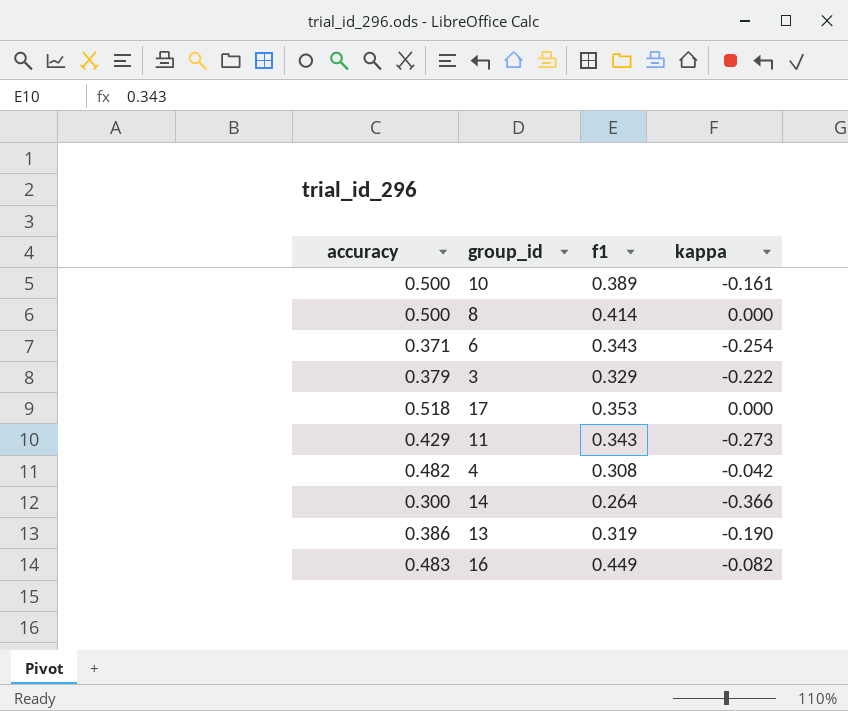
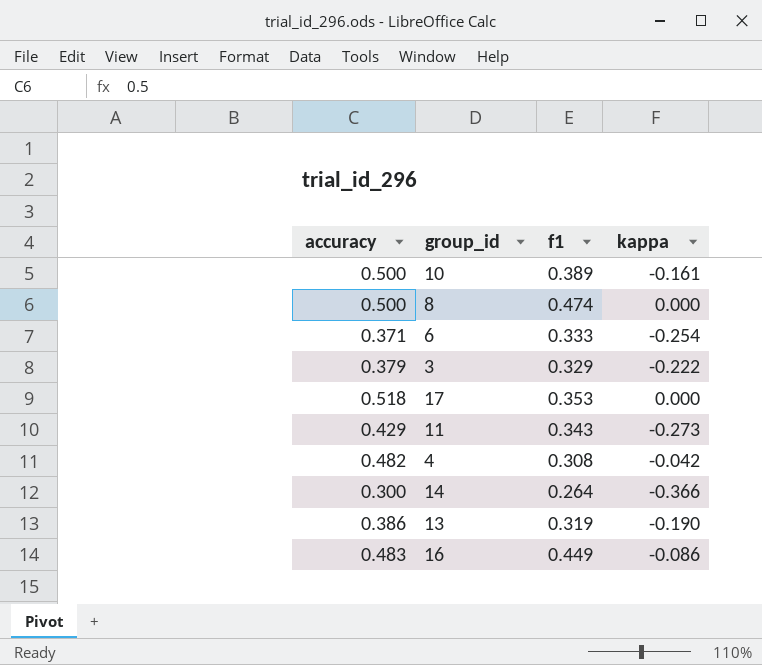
8 | f1: 0.414 -> 0.474
6 | f1: 0.343 -> 0.333
16 | kappa: -0.082 -> -0.086

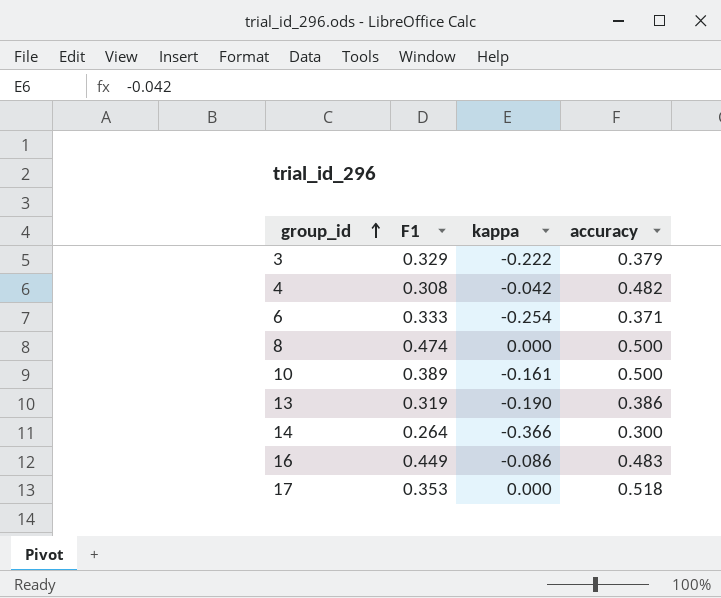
row order: none -> group_id ascending
column name: f1 -> F1
column accuracy | position: 1 -> 4
row 11: 0.429 | 0.343 | -0.273 -> none

